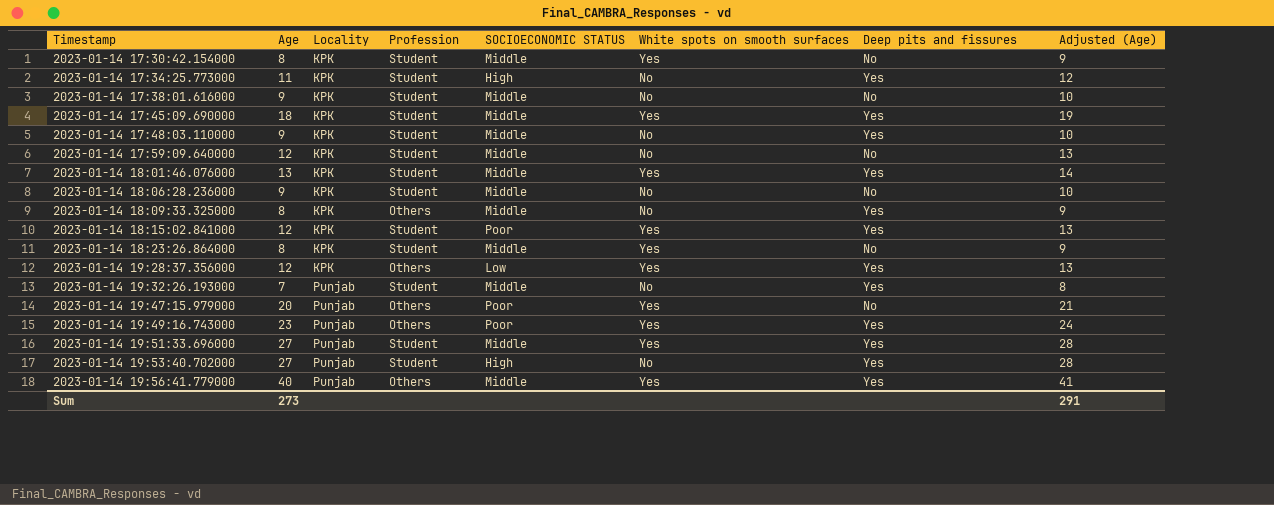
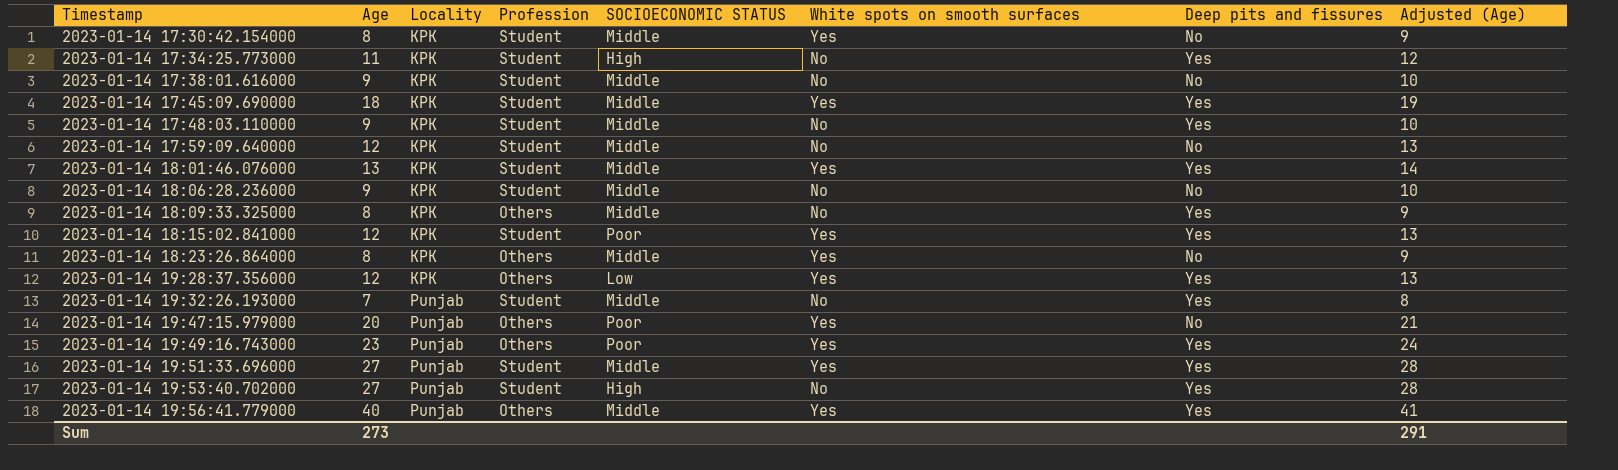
2023-01-14 18:23:26.864000 | Profession: Student -> Others

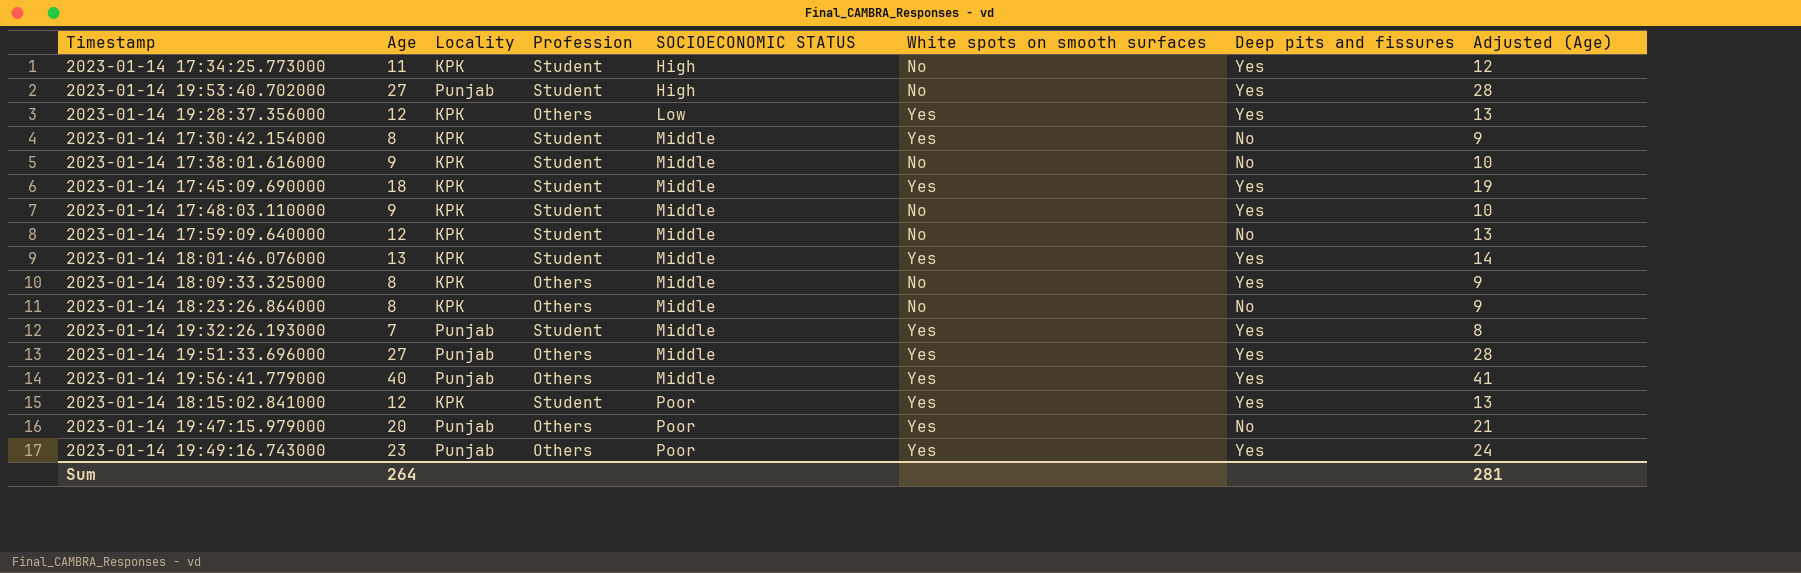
row order: Timestamp ascending -> SOCIOECONOMIC STATUS ascending
row 2023-01-14 18:06:28.236000: 9 | KPK | Student | Middle | No | No | 10 -> none
2023-01-14 18:23:26.864000 | White spots on smooth surfaces: Yes -> No
2023-01-14 19:32:26.193000 | White spots on smooth surfaces: No -> Yes
2023-01-14 19:51:33.696000 | Profession: Student -> Others
Sum | Age: 273 -> 264
Sum | Adjusted (Age): 291 -> 281

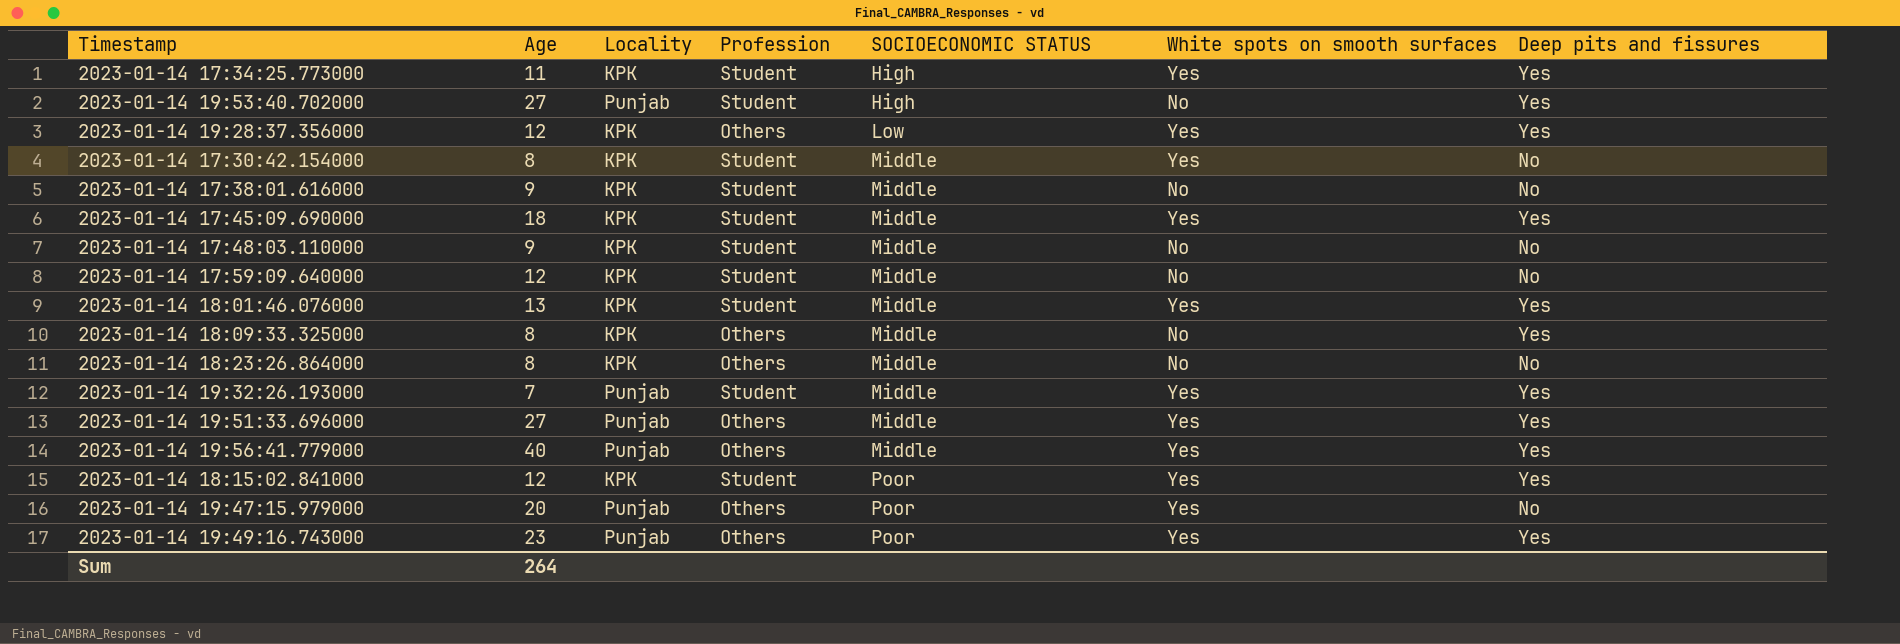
column Adjusted (Age) | formula: [Age] + 1 -> none
2023-01-14 17:34:25.773000 | White spots on smooth surfaces: No -> Yes
2023-01-14 17:48:03.110000 | Deep pits and fissures: Yes -> No

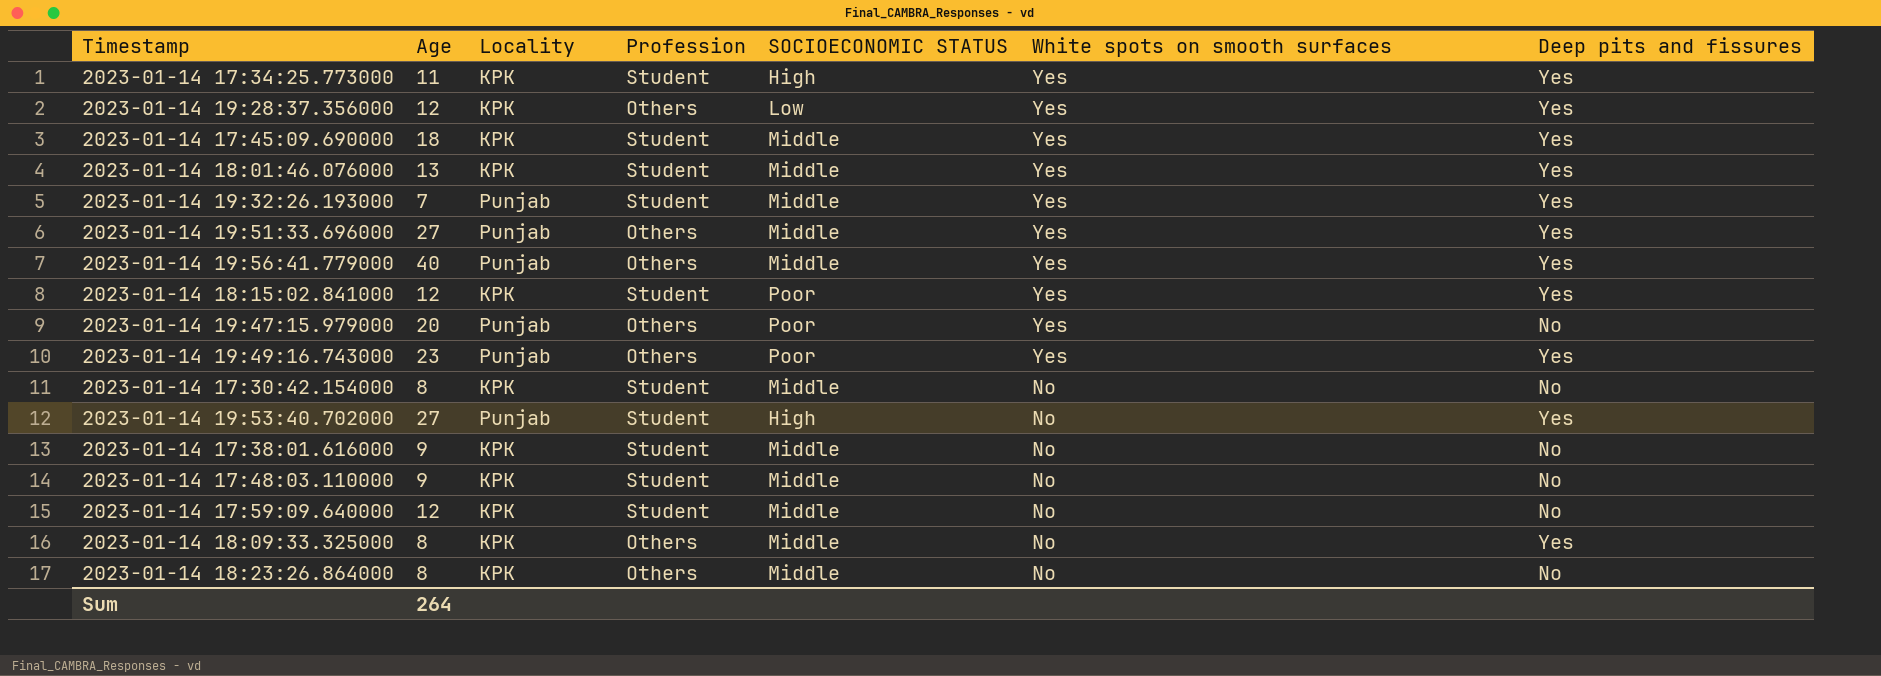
row order: SOCIOECONOMIC STATUS ascending -> White spots on smooth surfaces descending
2023-01-14 17:30:42.154000 | White spots on smooth surfaces: Yes -> No

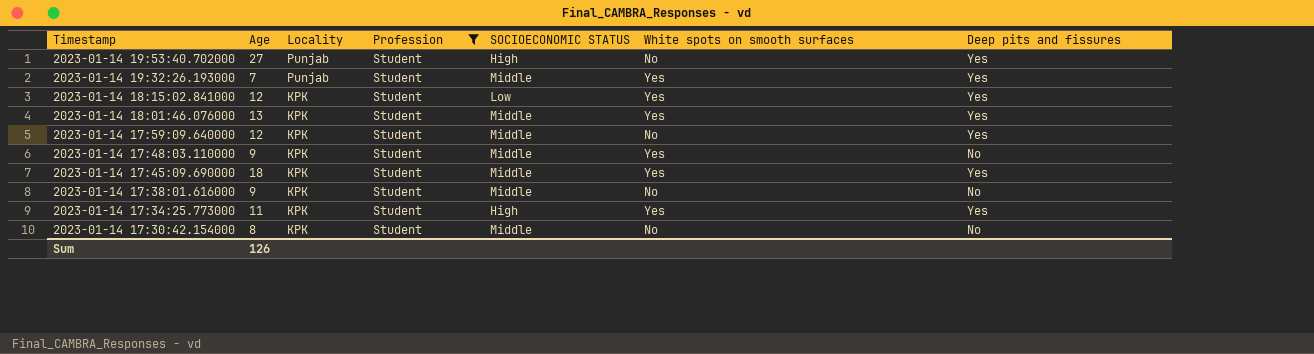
filter: none -> Profession = Student
row order: White spots on smooth surfaces descending -> Timestamp descending
2023-01-14 18:15:02.841000 | SOCIOECONOMIC STATUS: Poor -> Low
2023-01-14 17:59:09.640000 | Deep pits and fissures: No -> Yes
2023-01-14 17:48:03.110000 | White spots on smooth surfaces: No -> Yes
Sum | Age: 264 -> 126

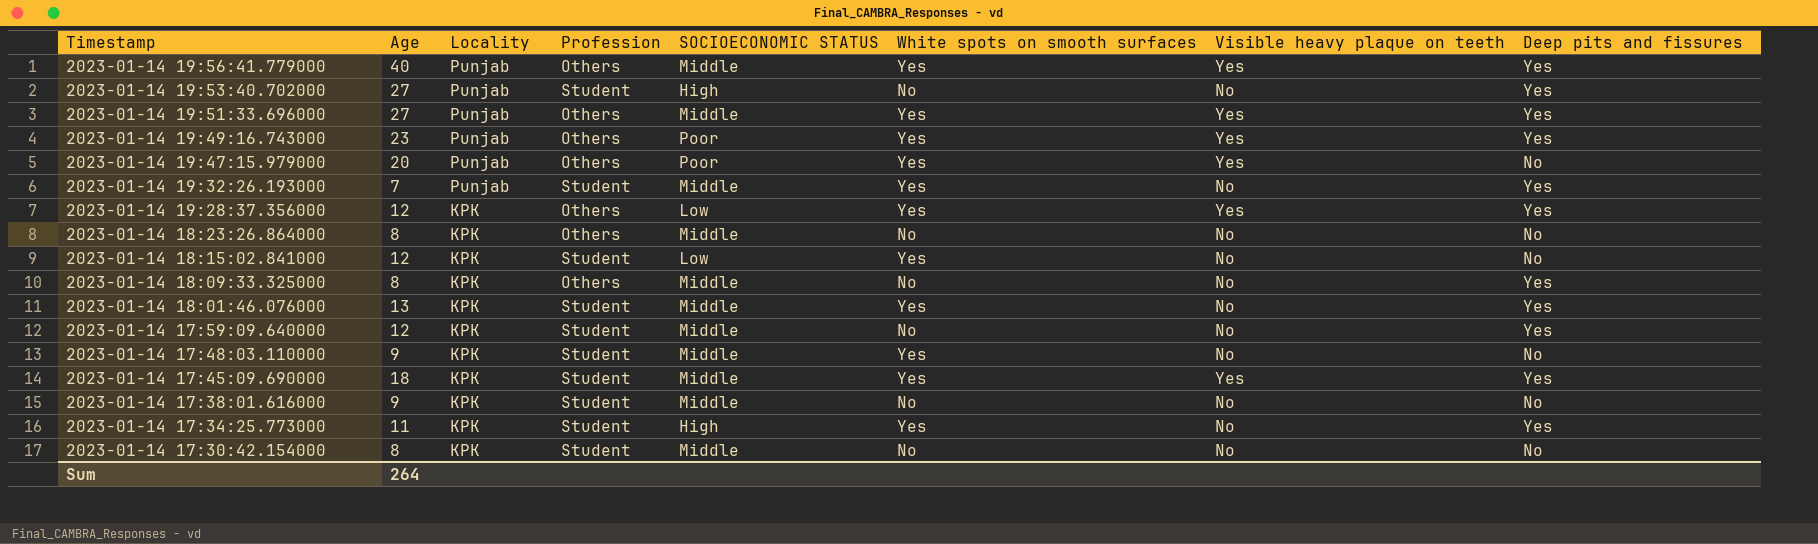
filter: Profession = Student -> none
column Visible heavy plaque on teeth | position: none -> 7
2023-01-14 18:15:02.841000 | Deep pits and fissures: Yes -> No
Sum | Age: 126 -> 264

